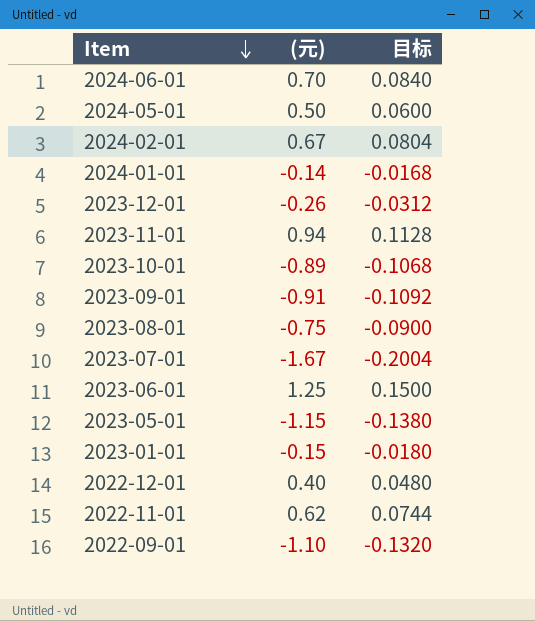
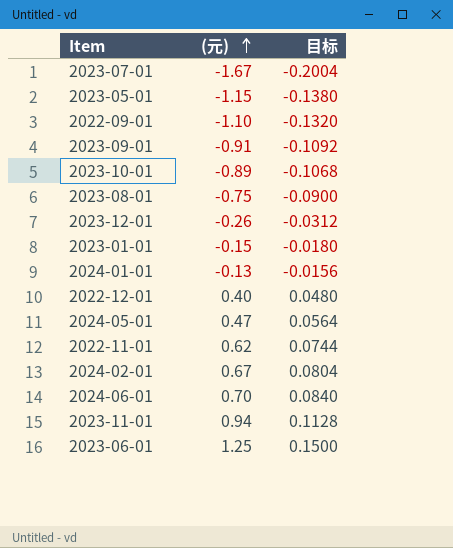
row order: Item descending -> (元) ascending
2024-01-01 | (元): -0.14 -> -0.13
2024-01-01 | 目标: -0.0168 -> -0.0156
2024-05-01 | (元): 0.50 -> 0.47
2024-05-01 | 目标: 0.0600 -> 0.0564

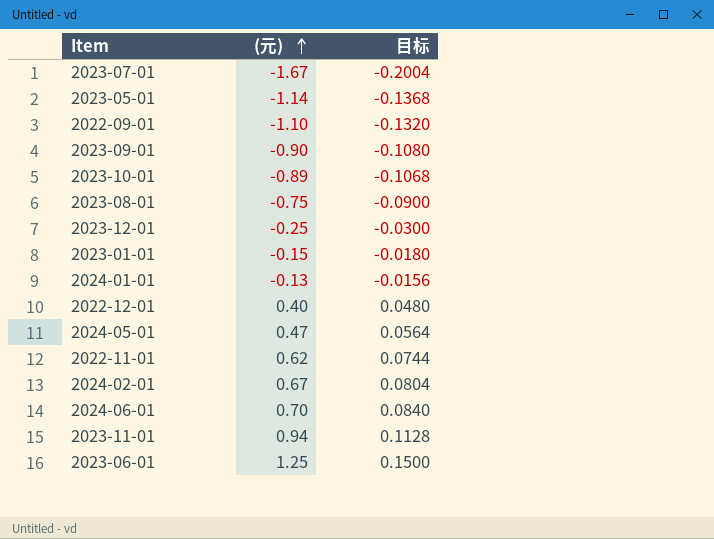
2023-05-01 | (元): -1.15 -> -1.14
2023-05-01 | 目标: -0.1380 -> -0.1368
2023-09-01 | (元): -0.91 -> -0.90
2023-09-01 | 目标: -0.1092 -> -0.1080
2023-12-01 | (元): -0.26 -> -0.25
2023-12-01 | 目标: -0.0312 -> -0.0300

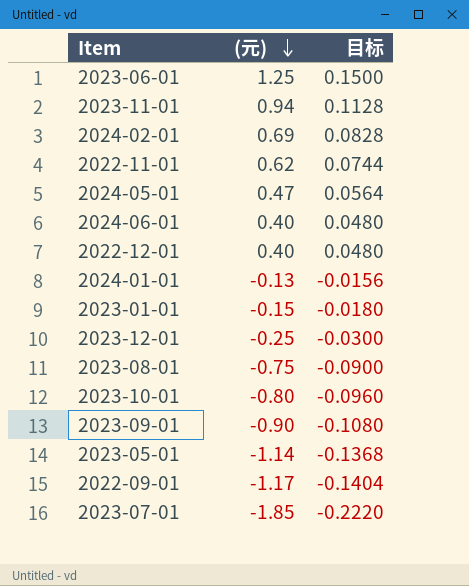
row order: (元) ascending -> (元) descending
2024-02-01 | (元): 0.67 -> 0.69
2024-02-01 | 目标: 0.0804 -> 0.0828
2024-06-01 | (元): 0.70 -> 0.40
2024-06-01 | 目标: 0.0840 -> 0.0480
2023-10-01 | (元): -0.89 -> -0.80
2023-10-01 | 目标: -0.1068 -> -0.0960
2022-09-01 | (元): -1.10 -> -1.17
2022-09-01 | 目标: -0.1320 -> -0.1404
2023-07-01 | (元): -1.67 -> -1.85
2023-07-01 | 目标: -0.2004 -> -0.2220

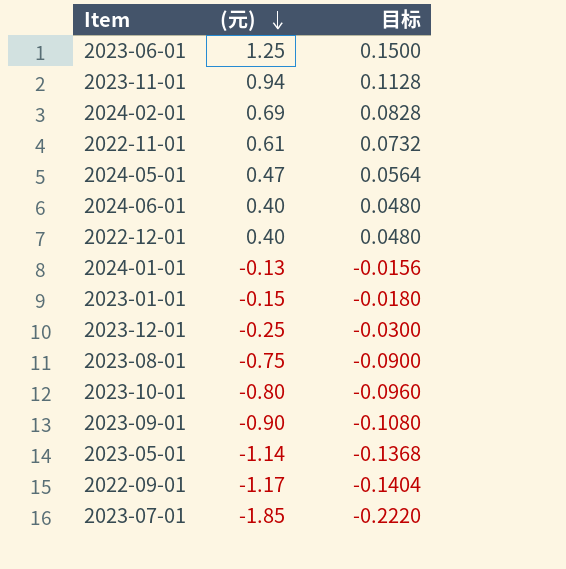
2022-11-01 | (元): 0.62 -> 0.61
2022-11-01 | 目标: 0.0744 -> 0.0732

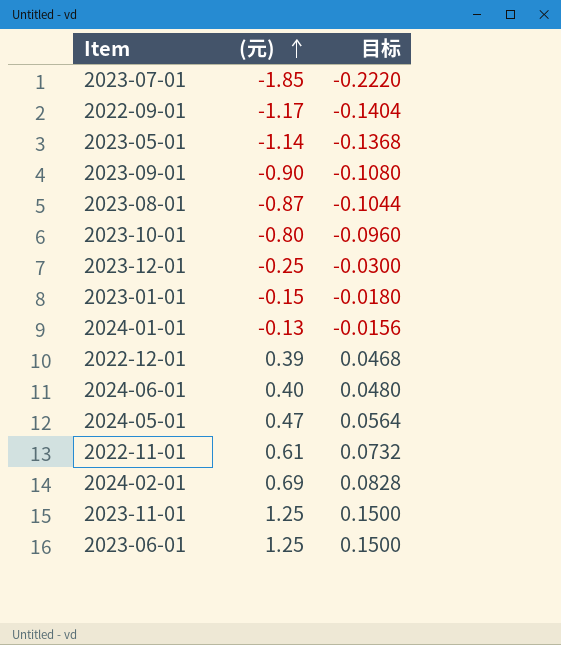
row order: (元) descending -> (元) ascending
2023-08-01 | (元): -0.75 -> -0.87
2023-08-01 | 目标: -0.0900 -> -0.1044
2022-12-01 | (元): 0.40 -> 0.39
2022-12-01 | 目标: 0.0480 -> 0.0468
2023-11-01 | (元): 0.94 -> 1.25
2023-11-01 | 目标: 0.1128 -> 0.1500

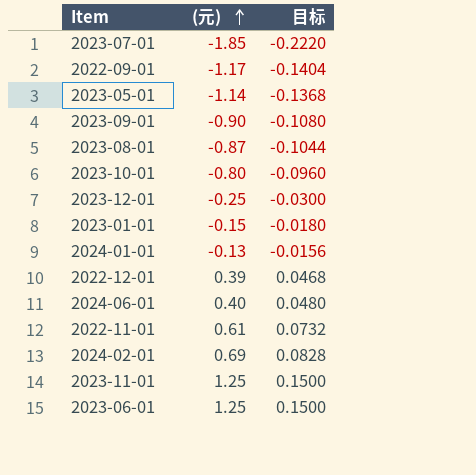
row 2024-05-01: 0.47 | 0.0564 -> none

